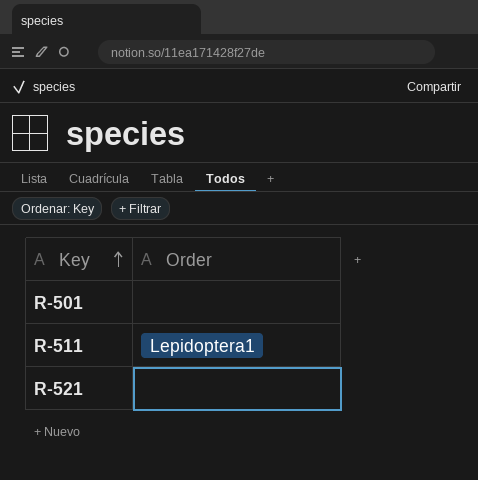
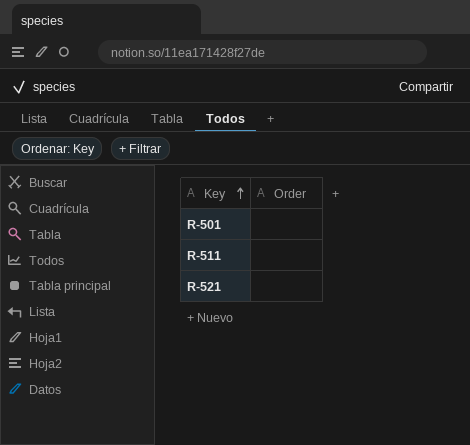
R-511 | Order: Lepidoptera1 -> none

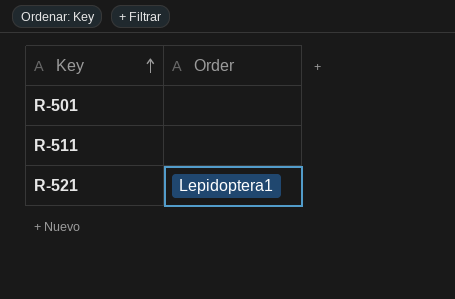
R-521 | Order: none -> Lepidoptera1

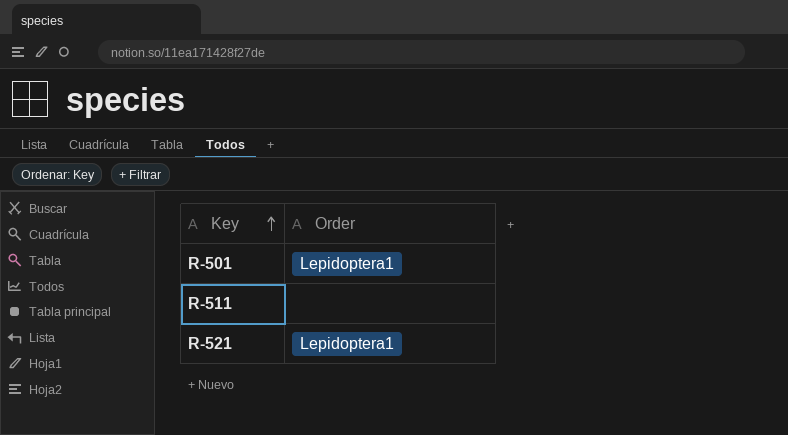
R-501 | Order: none -> Lepidoptera1

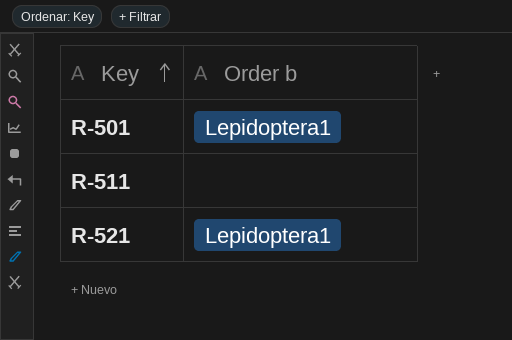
column name: Order -> Order b

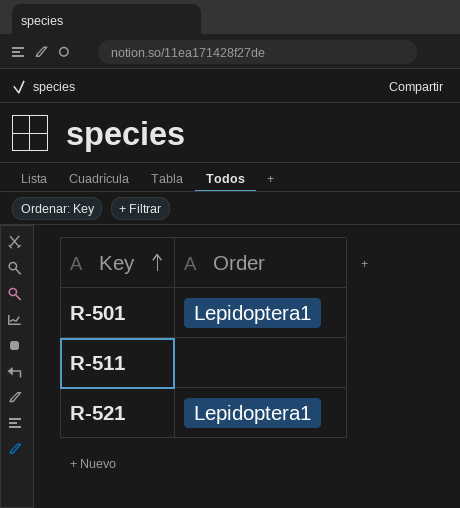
column name: Order b -> Order

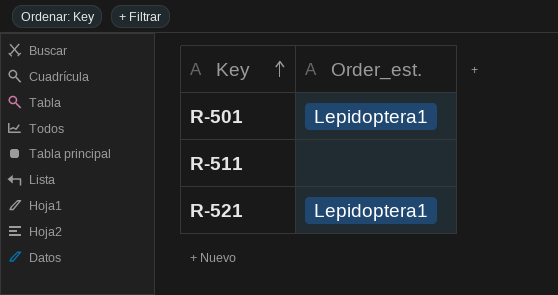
column name: Order -> Order_est.

